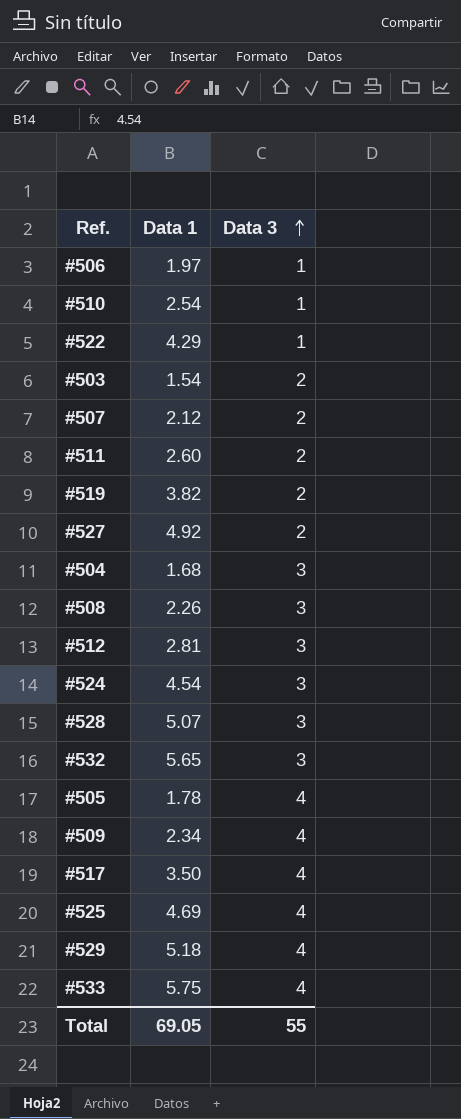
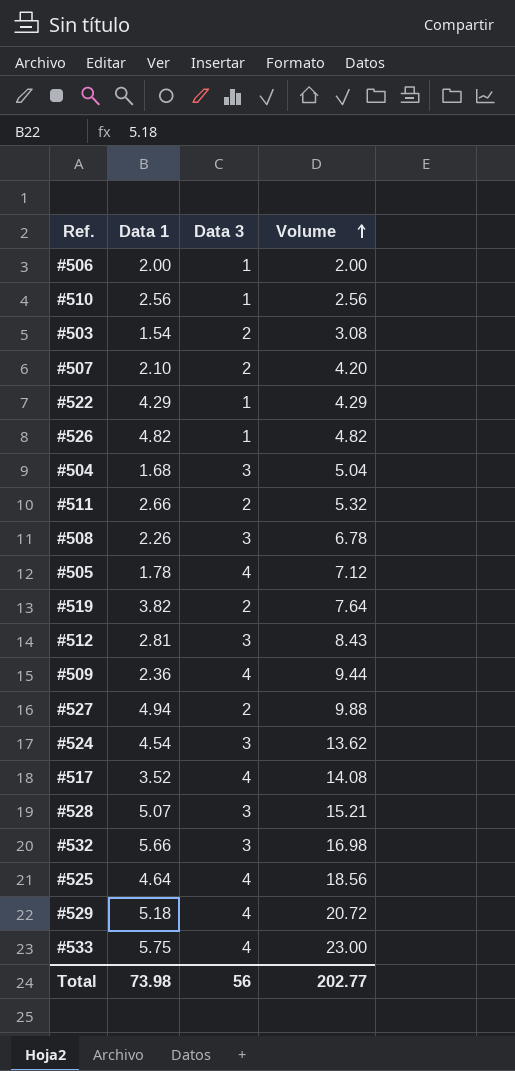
row order: Data 3 ascending -> Volume ascending
column Volume | formula: none -> [Data 1] * [Data 3]
#506 | Data 1: 1.97 -> 2.00
#510 | Data 1: 2.54 -> 2.56
#507 | Data 1: 2.12 -> 2.10
row #526: none -> 4.82 | 1 | 4.82
#511 | Data 1: 2.60 -> 2.66
#509 | Data 1: 2.34 -> 2.36
#527 | Data 1: 4.92 -> 4.94
#517 | Data 1: 3.50 -> 3.52
#532 | Data 1: 5.65 -> 5.66
#525 | Data 1: 4.69 -> 4.64
Total | Data 1: 69.05 -> 73.98
Total | Data 3: 55 -> 56

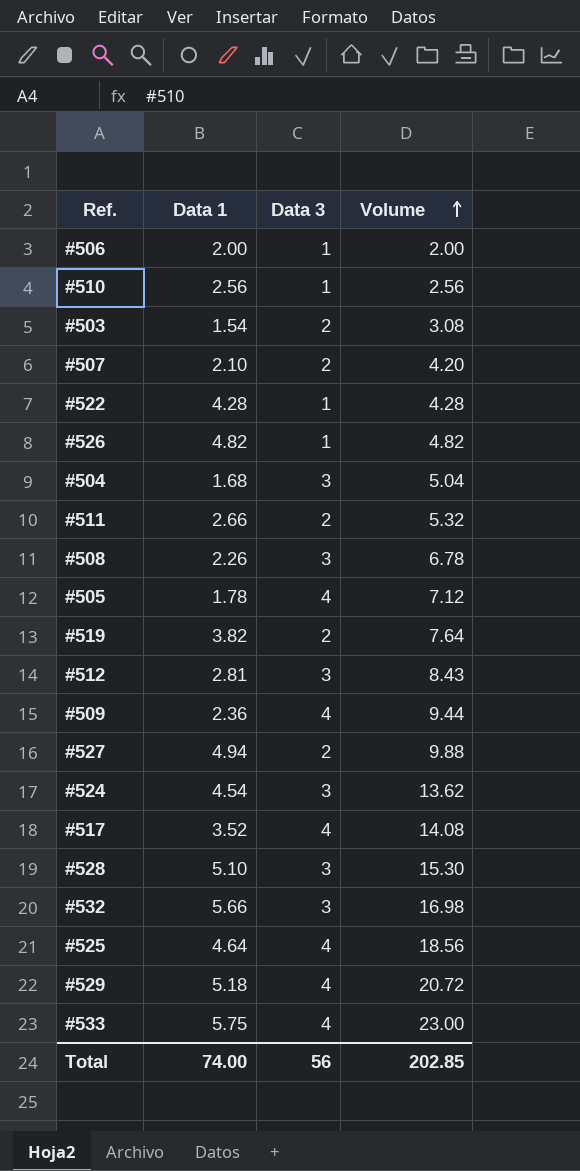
#522 | Data 1: 4.29 -> 4.28
#522 | Volume: 4.29 -> 4.28
#528 | Data 1: 5.07 -> 5.10
#528 | Volume: 15.21 -> 15.30
Total | Data 1: 73.98 -> 74.00
Total | Volume: 202.77 -> 202.85

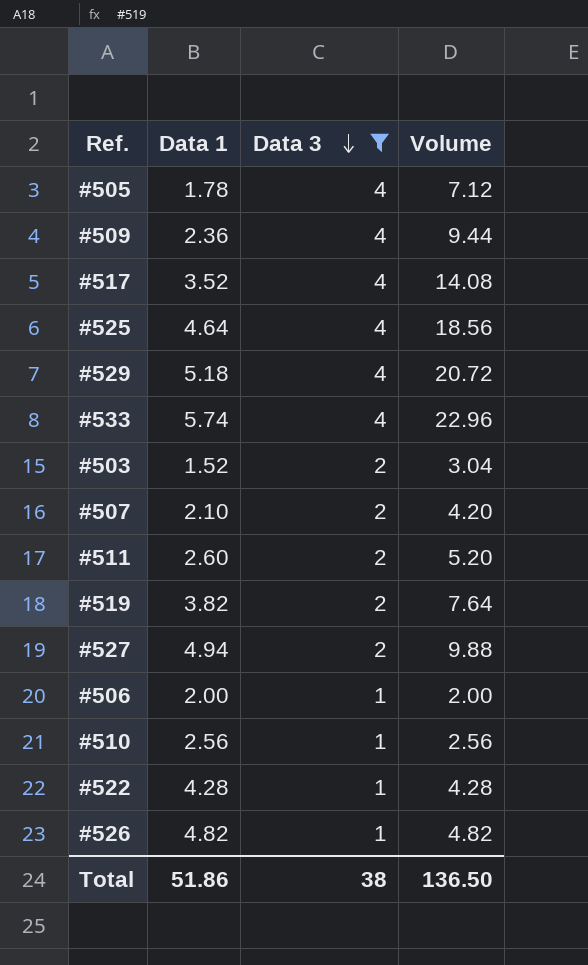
filter: none -> Data 3 != 3
row order: Volume ascending -> Data 3 descending
#533 | Data 1: 5.75 -> 5.74
#533 | Volume: 23.00 -> 22.96
#503 | Data 1: 1.54 -> 1.52
#503 | Volume: 3.08 -> 3.04
#511 | Data 1: 2.66 -> 2.60
#511 | Volume: 5.32 -> 5.20
Total | Data 1: 74.00 -> 51.86
Total | Data 3: 56 -> 38
Total | Volume: 202.85 -> 136.50

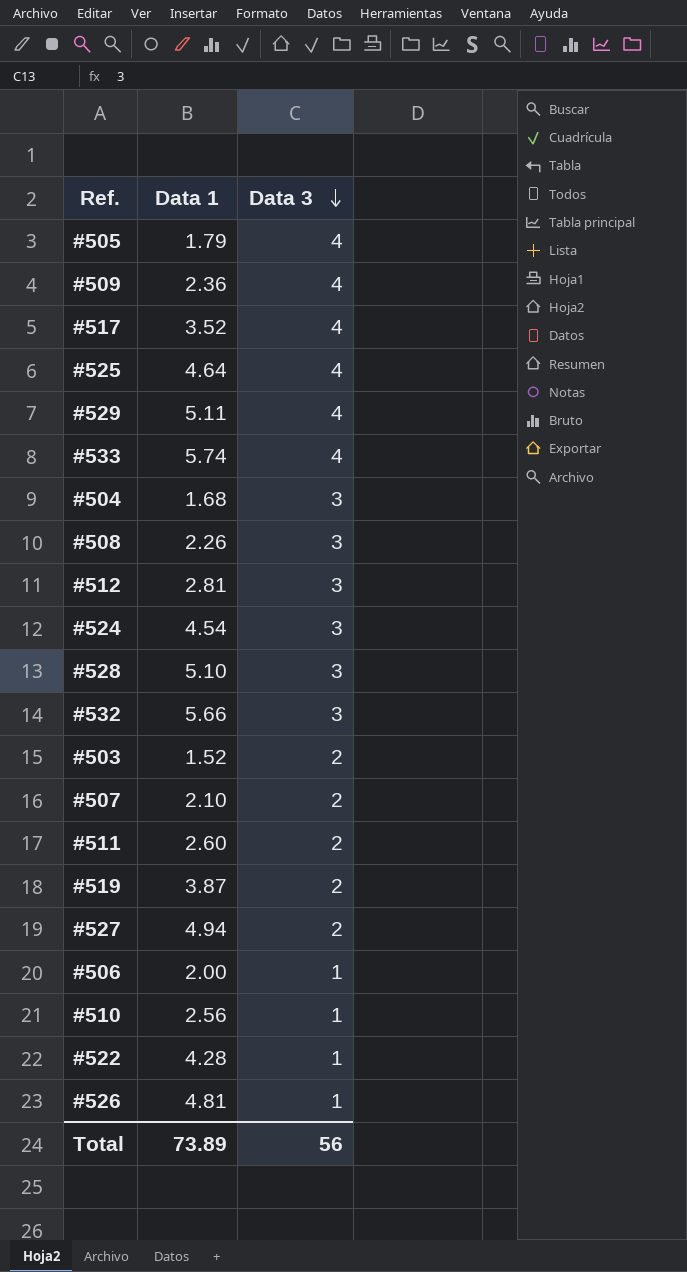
filter: Data 3 != 3 -> none
column Volume | formula: [Data 1] * [Data 3] -> none
#505 | Data 1: 1.78 -> 1.79
#529 | Data 1: 5.18 -> 5.11
#519 | Data 1: 3.82 -> 3.87
#526 | Data 1: 4.82 -> 4.81
Total | Data 1: 51.86 -> 73.89
Total | Data 3: 38 -> 56

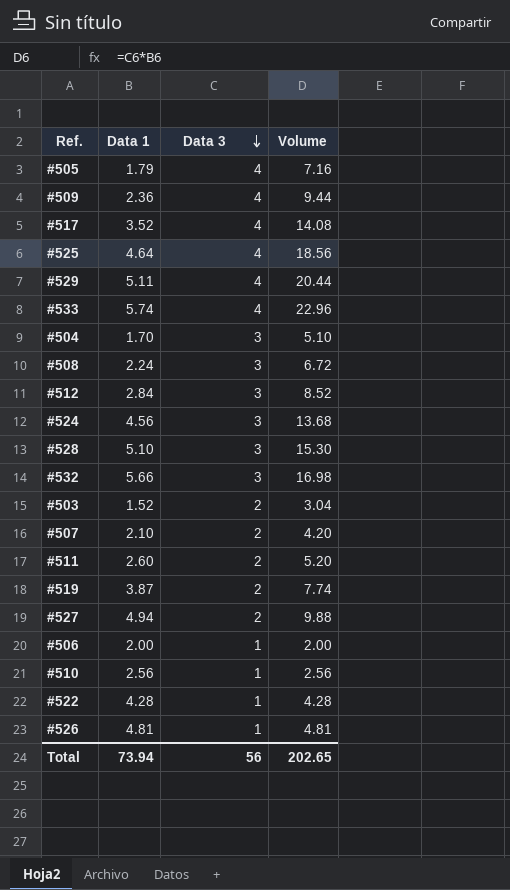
column Volume | formula: none -> [Data 1] * [Data 3]
#504 | Data 1: 1.68 -> 1.70
#508 | Data 1: 2.26 -> 2.24
#512 | Data 1: 2.81 -> 2.84
#524 | Data 1: 4.54 -> 4.56
Total | Data 1: 73.89 -> 73.94

